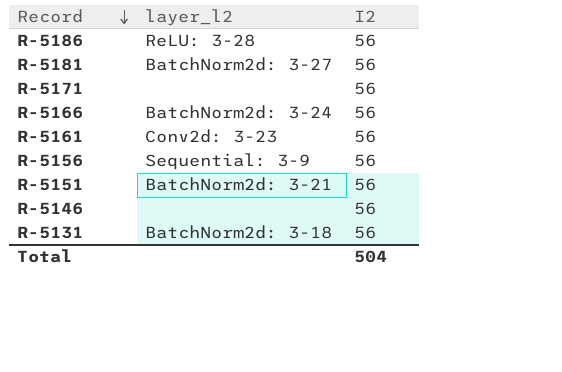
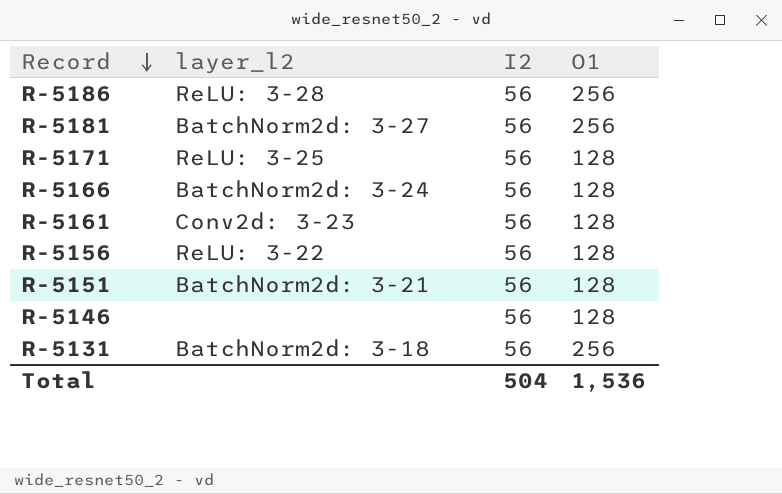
column O1 | position: none -> 4
R-5171 | layer_l2: none -> ReLU: 3-25
R-5156 | layer_l2: Sequential: 3-9 -> ReLU: 3-22

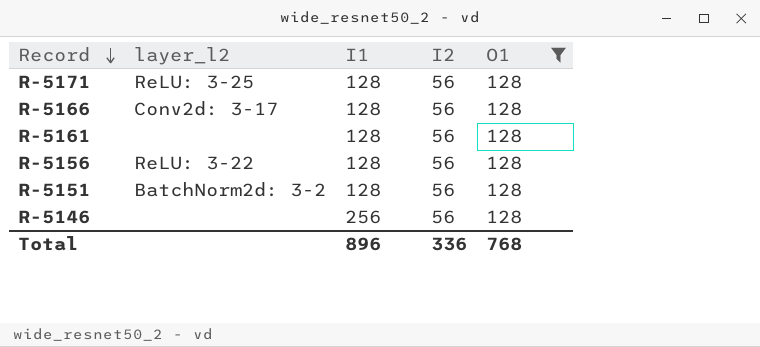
filter: none -> O1 = 128
column I1 | position: none -> 3
R-5166 | layer_l2: BatchNorm2d: 3-24 -> Conv2d: 3-17
R-5161 | layer_l2: Conv2d: 3-23 -> none
R-5151 | layer_l2: BatchNorm2d: 3-21 -> BatchNorm2d: 3-2
Total | I2: 504 -> 336
Total | O1: 1,536 -> 768

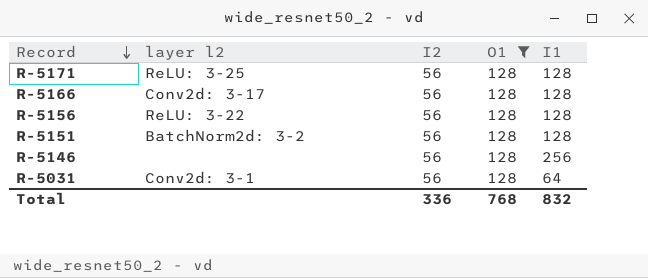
column name: layer_l2 -> layer l2
column I1 | position: 3 -> 5
row R-5161: none | 128 | 56 | 128 -> none
row R-5031: none -> Conv2d: 3-1 | 56 | 128 | 64
Total | I1: 896 -> 832

